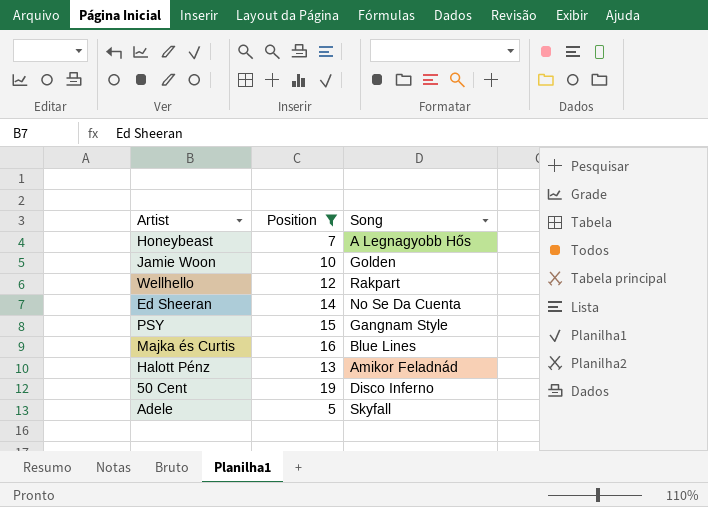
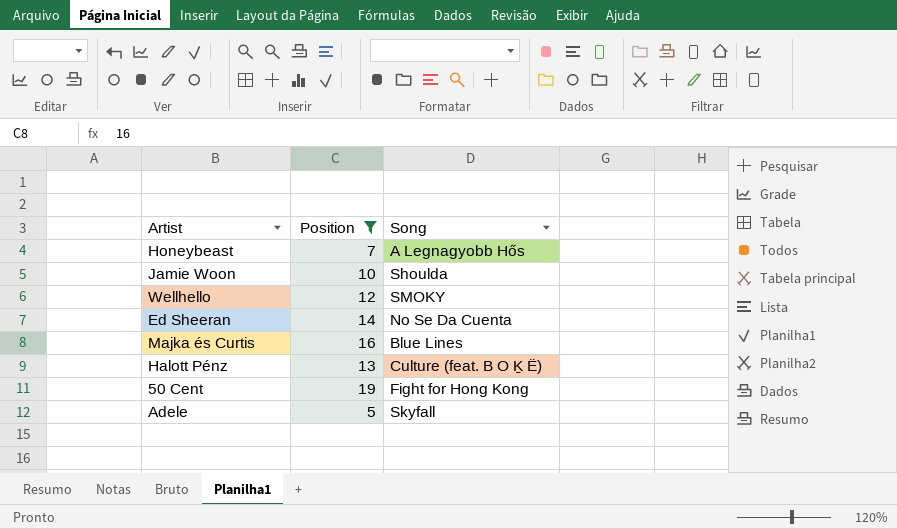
row PSY: 15 | Gangnam Style -> none
Jamie Woon | Song: Golden -> Shoulda
Wellhello | Song: Rakpart -> SMOKY
Halott Pénz | Song: Amikor Feladnád -> Culture (feat. B O Ḵ Ë)
50 Cent | Song: Disco Inferno -> Fight for Hong Kong

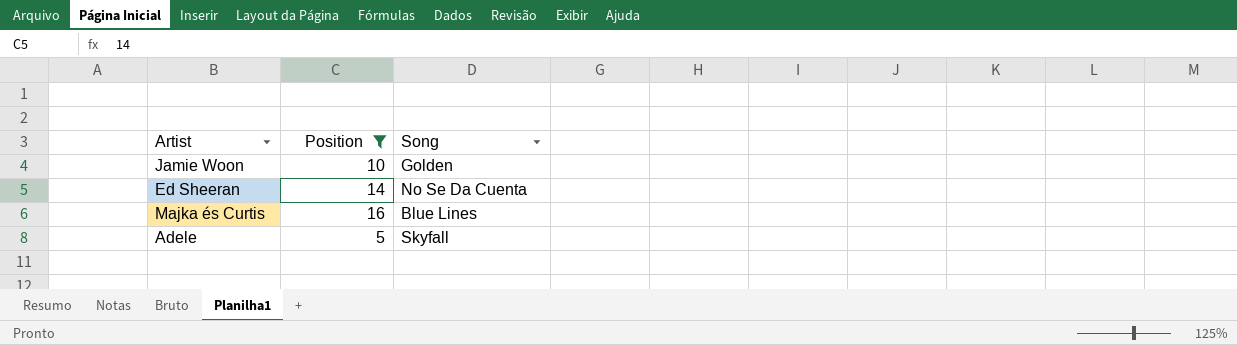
row Honeybeast: 7 | A Legnagyobb Hős -> none
row Wellhello: 12 | SMOKY -> none
row Halott Pénz: 13 | Culture (feat. B O Ḵ Ë) -> none
row 50 Cent: 19 | Fight for Hong Kong -> none
Jamie Woon | Song: Shoulda -> Golden

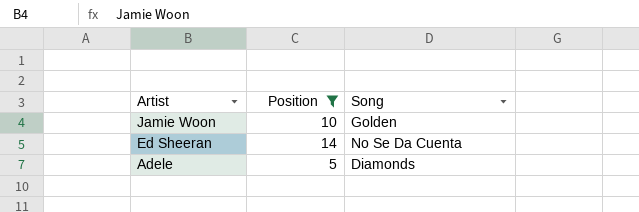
row Majka és Curtis: 16 | Blue Lines -> none
Adele | Song: Skyfall -> Diamonds

